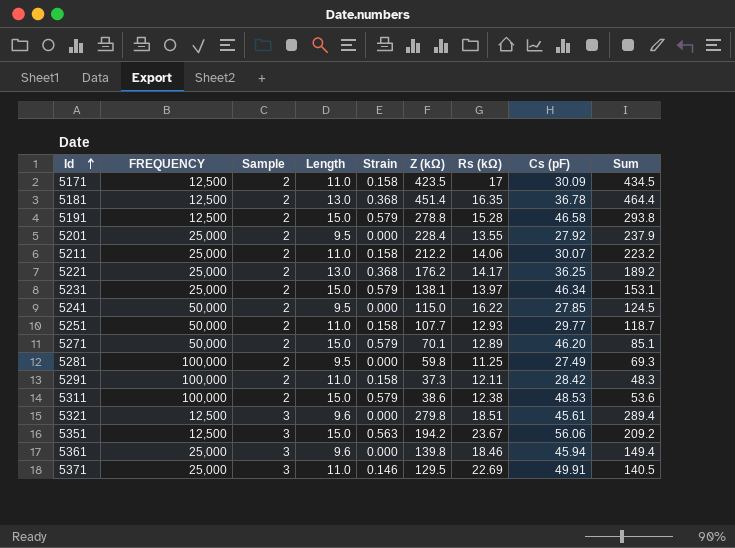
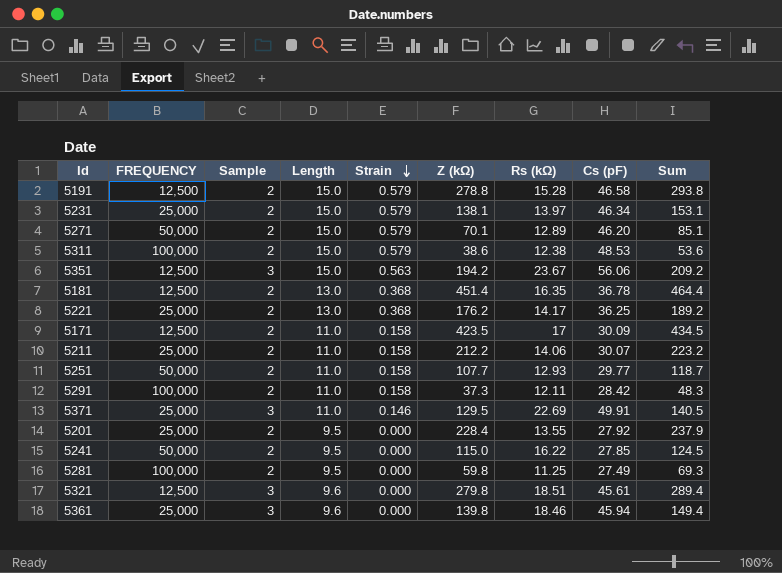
row order: Id ascending -> Strain descending

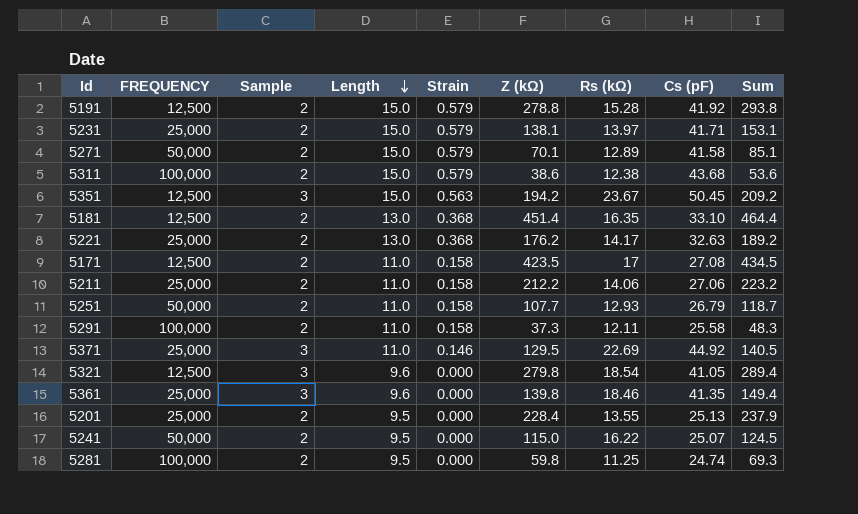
row order: Strain descending -> Length descending
5191 | Cs (pF): 46.58 -> 41.92
5231 | Cs (pF): 46.34 -> 41.71
5271 | Cs (pF): 46.20 -> 41.58
5311 | Cs (pF): 48.53 -> 43.68
5351 | Cs (pF): 56.06 -> 50.45
5181 | Cs (pF): 36.78 -> 33.10
5221 | Cs (pF): 36.25 -> 32.63
5171 | Cs (pF): 30.09 -> 27.08
5211 | Cs (pF): 30.07 -> 27.06
5251 | Cs (pF): 29.77 -> 26.79
5291 | Cs (pF): 28.42 -> 25.58
5371 | Cs (pF): 49.91 -> 44.92
5321 | Rs (kΩ): 18.51 -> 18.54
5321 | Cs (pF): 45.61 -> 41.05
5361 | Cs (pF): 45.94 -> 41.35
5201 | Cs (pF): 27.92 -> 25.13
5241 | Cs (pF): 27.85 -> 25.07
5281 | Cs (pF): 27.49 -> 24.74

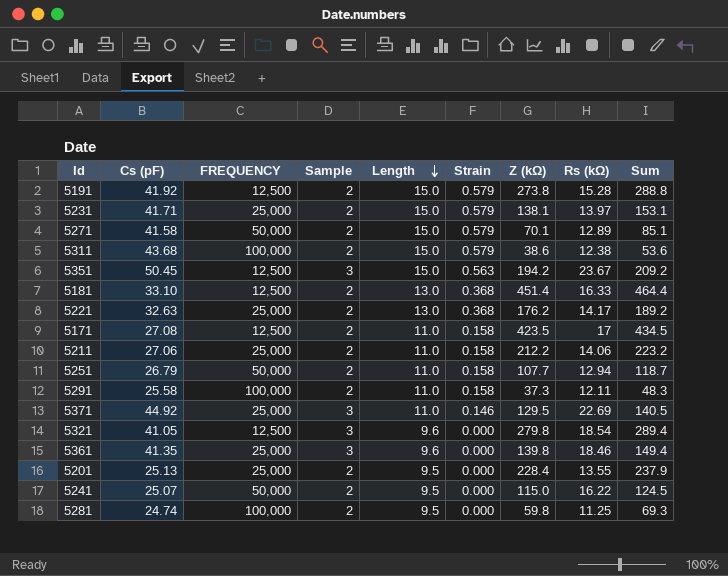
column Cs (pF) | position: 8 -> 2
5191 | Z (kΩ): 278.8 -> 273.8
5191 | Sum: 293.8 -> 288.8
5181 | Rs (kΩ): 16.35 -> 16.33
5251 | Rs (kΩ): 12.93 -> 12.94

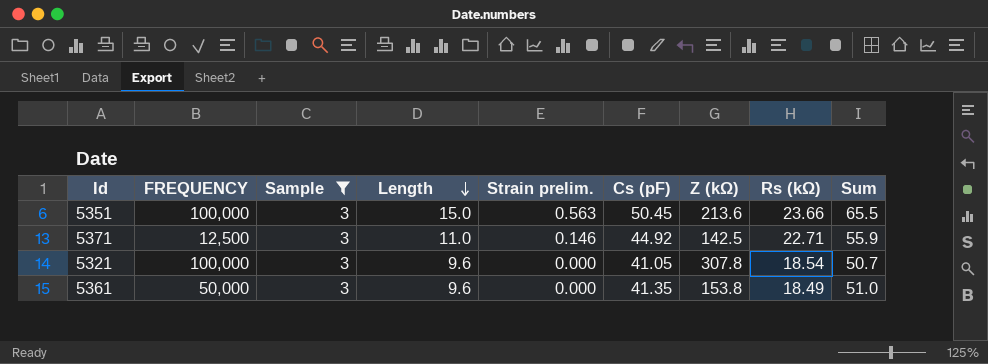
filter: none -> Sample = 3
column name: Strain -> Strain prelim.
column Cs (pF) | position: 2 -> 6
column Sum | formula: [Length] + [Z (kΩ)] -> [Length] + [Cs (pF)]
5351 | FREQUENCY: 12,500 -> 100,000
5351 | Z (kΩ): 194.2 -> 213.6
5351 | Rs (kΩ): 23.67 -> 23.66
5371 | FREQUENCY: 25,000 -> 12,500
5371 | Z (kΩ): 129.5 -> 142.5
5371 | Rs (kΩ): 22.69 -> 22.71
5321 | FREQUENCY: 12,500 -> 100,000
5321 | Z (kΩ): 279.8 -> 307.8
5361 | FREQUENCY: 25,000 -> 50,000
5361 | Z (kΩ): 139.8 -> 153.8
5361 | Rs (kΩ): 18.46 -> 18.49

